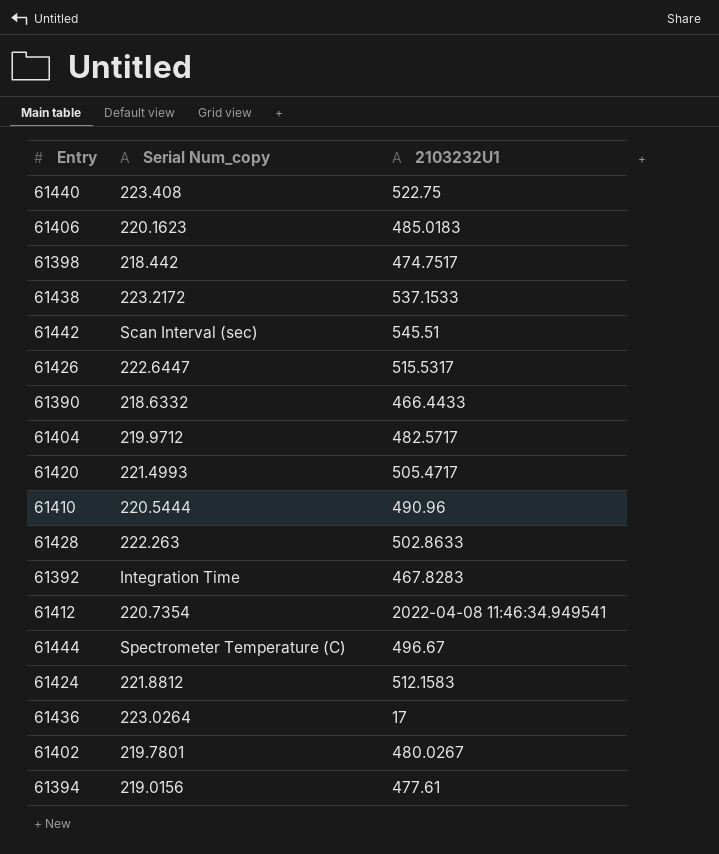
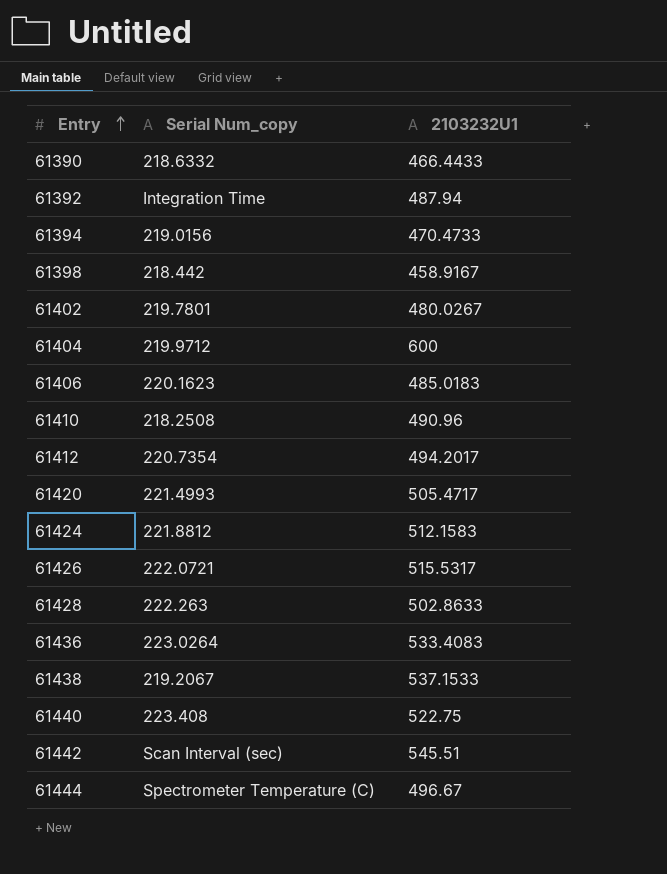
row order: none -> Entry ascending
61392 | 2103232U1: 467.8283 -> 487.94
61394 | 2103232U1: 477.61 -> 470.4733
61398 | 2103232U1: 474.7517 -> 458.9167
61404 | 2103232U1: 482.5717 -> 600
61410 | Serial Num_copy: 220.5444 -> 218.2508
61412 | 2103232U1: 2022-04-08 11:46:34.949541 -> 494.2017
61426 | Serial Num_copy: 222.6447 -> 222.0721
61436 | 2103232U1: 17 -> 533.4083
61438 | Serial Num_copy: 223.2172 -> 219.2067

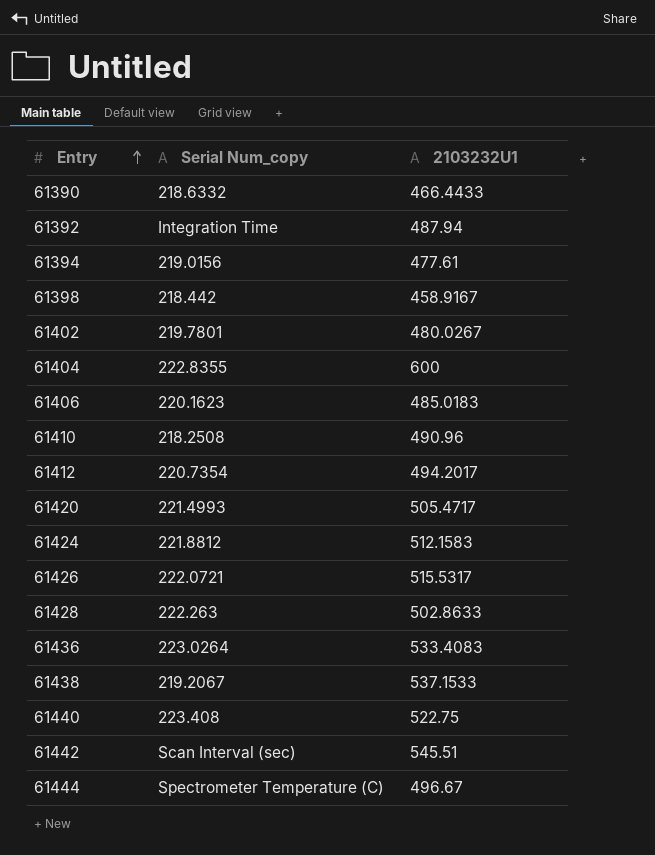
61394 | 2103232U1: 470.4733 -> 477.61
61404 | Serial Num_copy: 219.9712 -> 222.8355

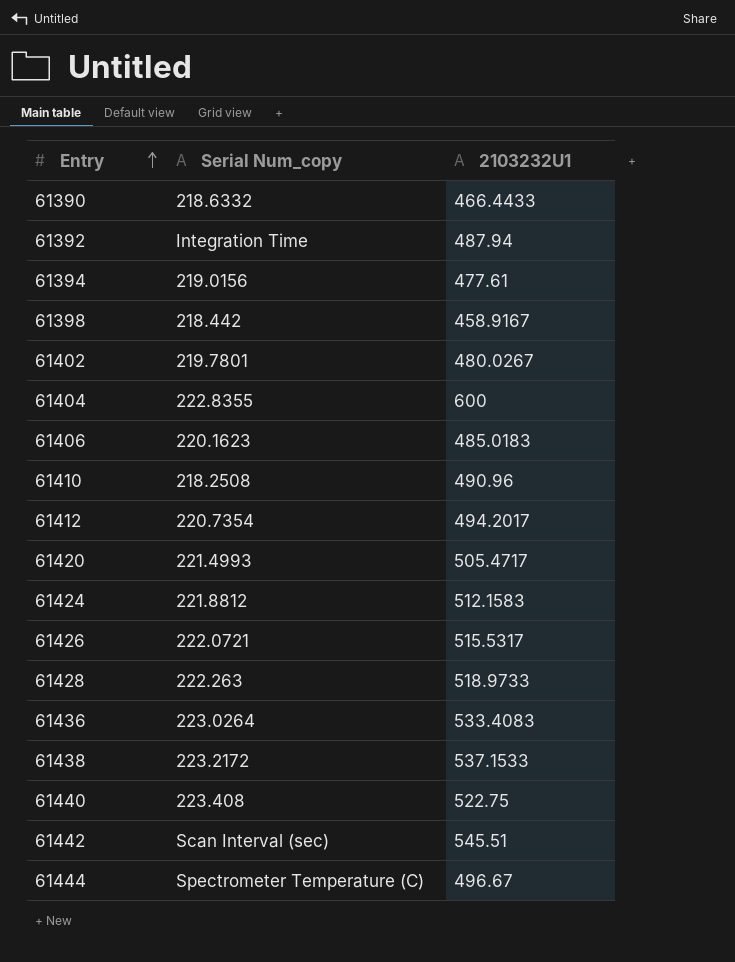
61428 | 2103232U1: 502.8633 -> 518.9733
61438 | Serial Num_copy: 219.2067 -> 223.2172

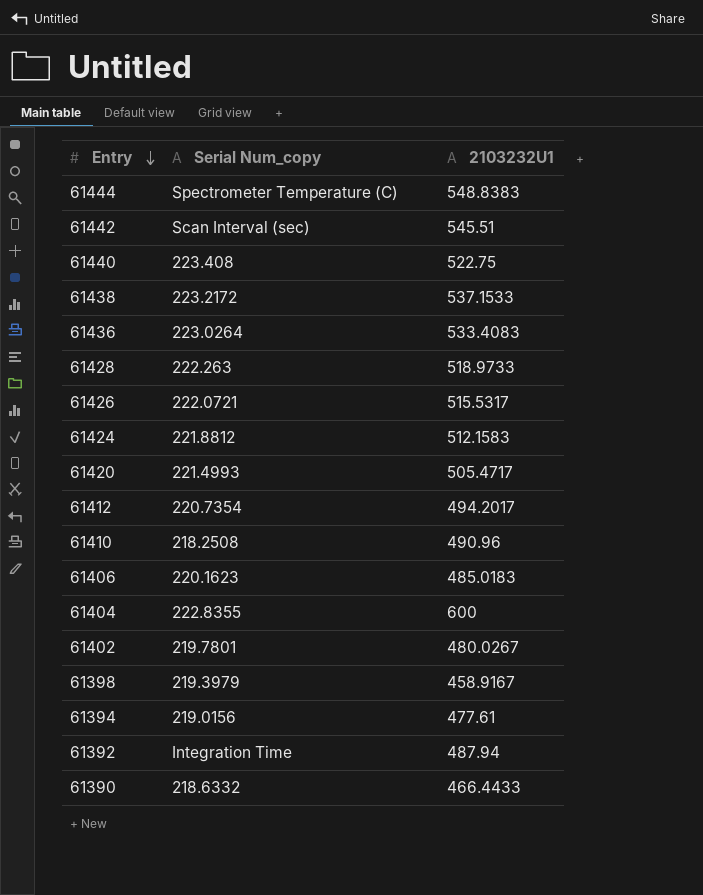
row order: Entry ascending -> Entry descending
61444 | 2103232U1: 496.67 -> 548.8383
61398 | Serial Num_copy: 218.442 -> 219.3979

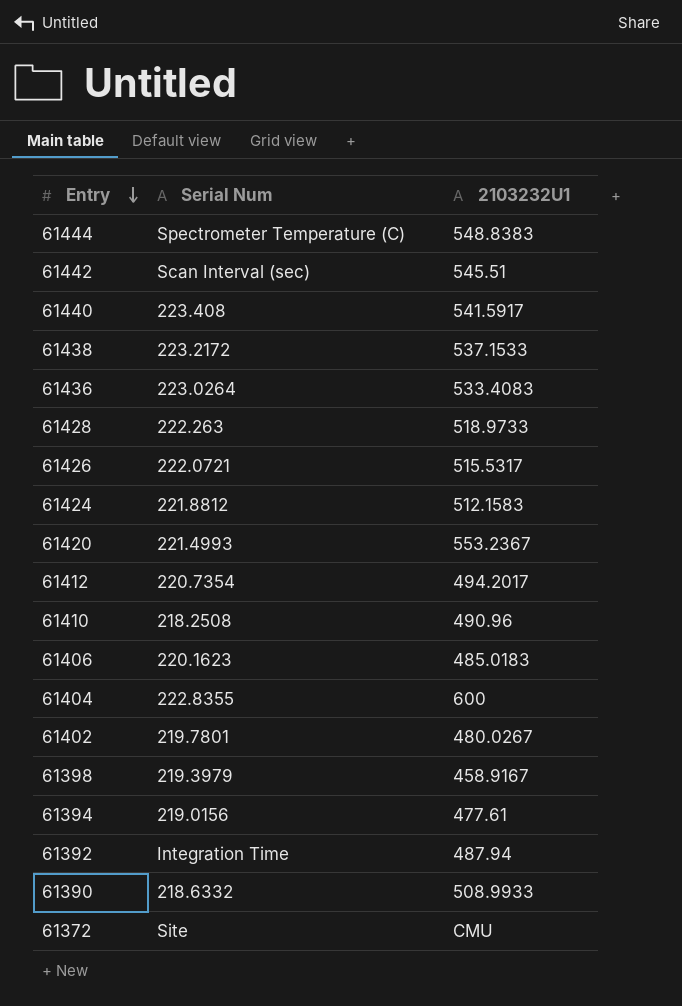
column name: Serial Num_copy -> Serial Num
61440 | 2103232U1: 522.75 -> 541.5917
61420 | 2103232U1: 505.4717 -> 553.2367
61390 | 2103232U1: 466.4433 -> 508.9933
row 61372: none -> Site | CMU

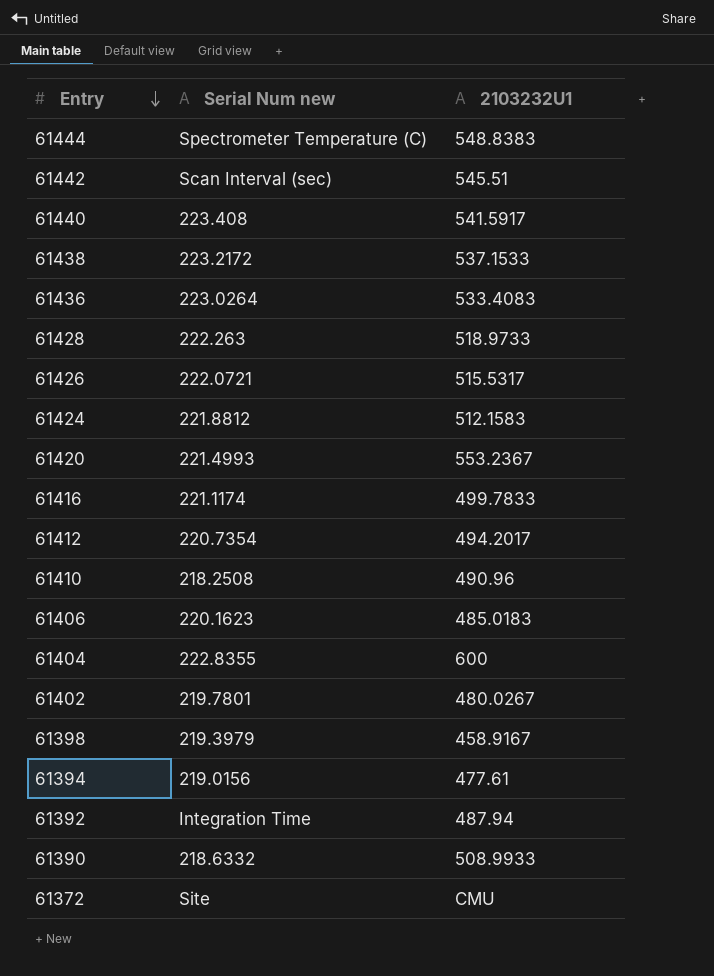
column name: Serial Num -> Serial Num new
row 61416: none -> 221.1174 | 499.7833

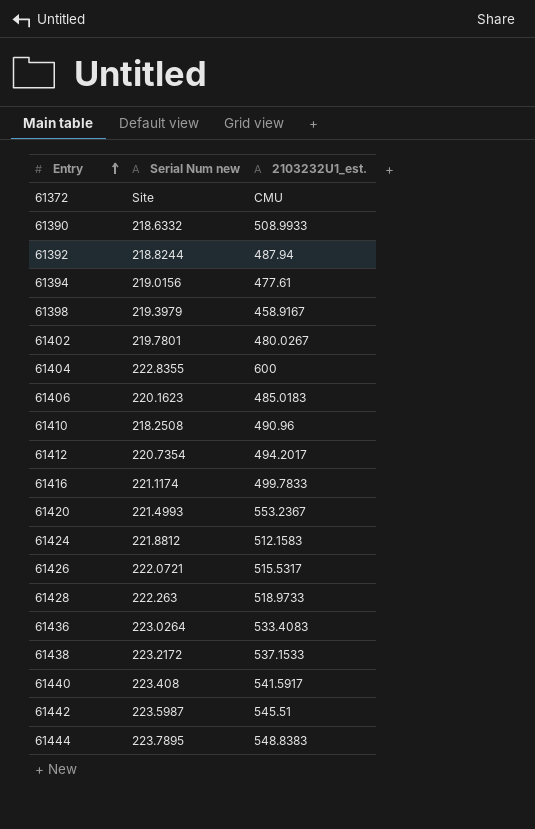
row order: Entry descending -> Entry ascending
column name: 2103232U1 -> 2103232U1_est.
61392 | Serial Num new: Integration Time -> 218.8244
61442 | Serial Num new: Scan Interval (sec) -> 223.5987
61444 | Serial Num new: Spectrometer Temperature (C) -> 223.7895

